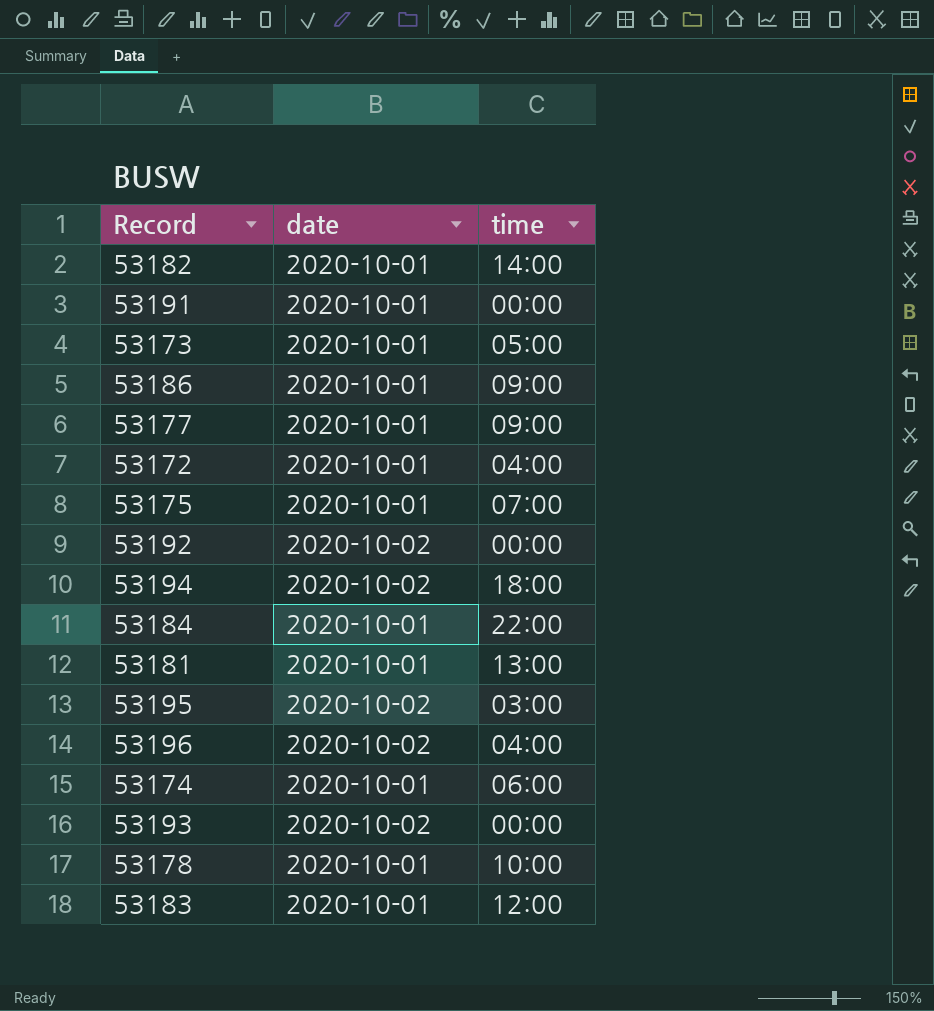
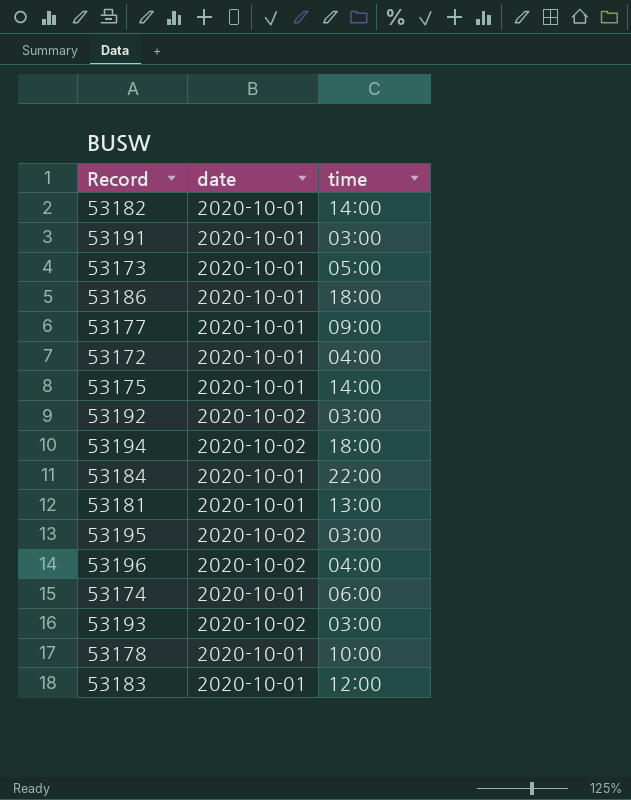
53191 | time: 00:00 -> 03:00
53186 | time: 09:00 -> 18:00
53175 | time: 07:00 -> 14:00
53192 | time: 00:00 -> 03:00
53193 | time: 00:00 -> 03:00

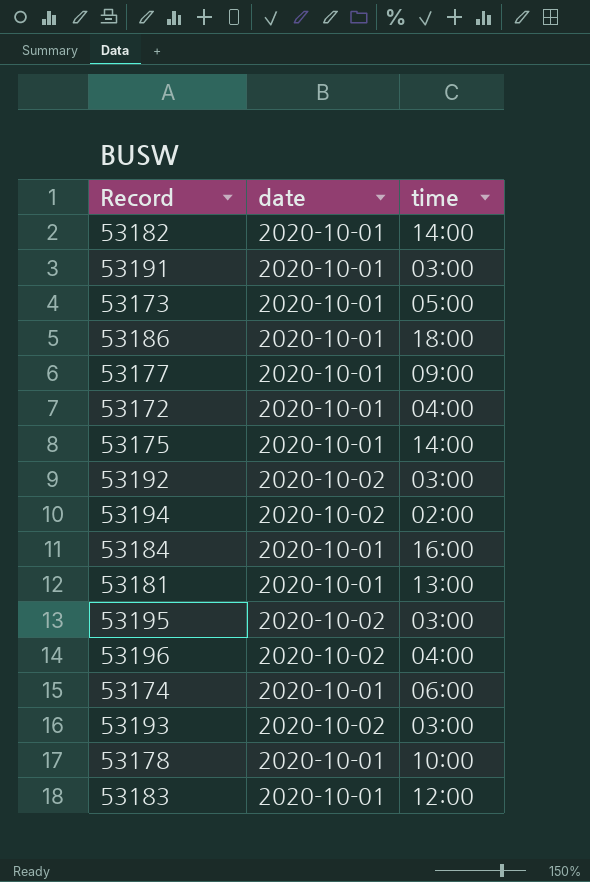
53194 | time: 18:00 -> 02:00
53184 | time: 22:00 -> 16:00

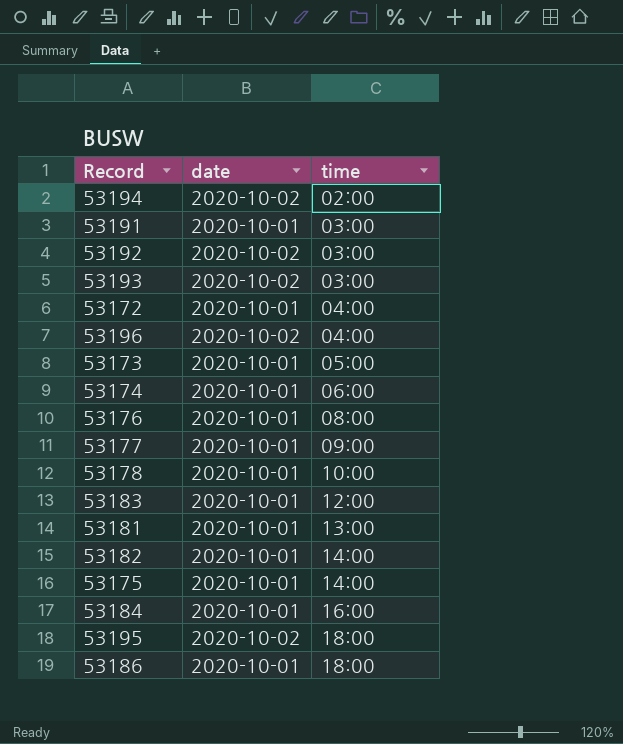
row order: none -> time ascending
row 53176: none -> 2020-10-01 | 08:00
53195 | time: 03:00 -> 18:00

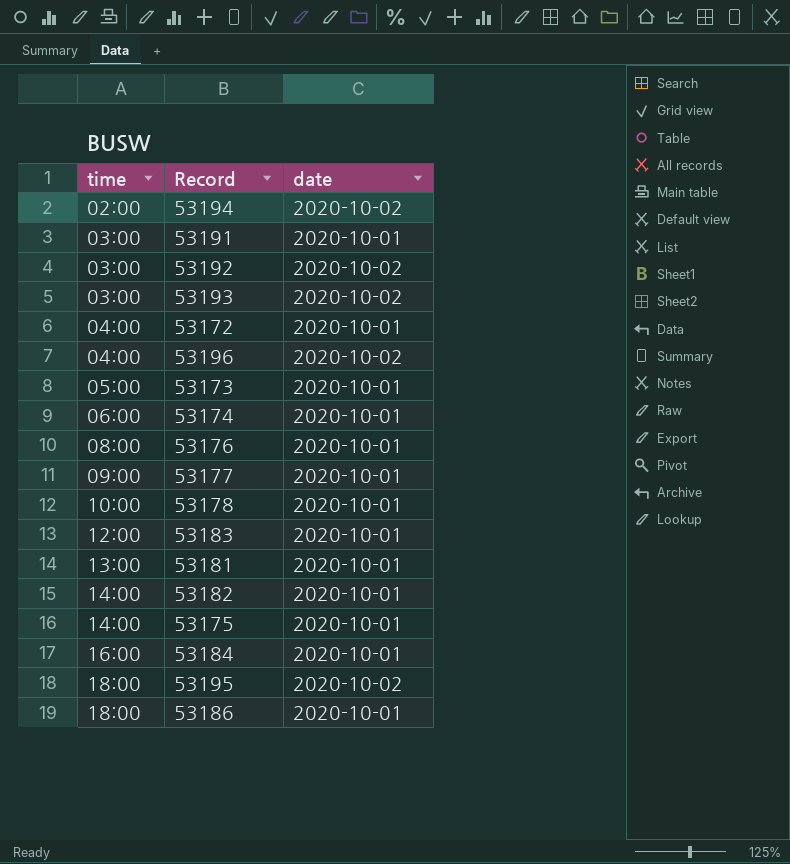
column time | position: 3 -> 1

